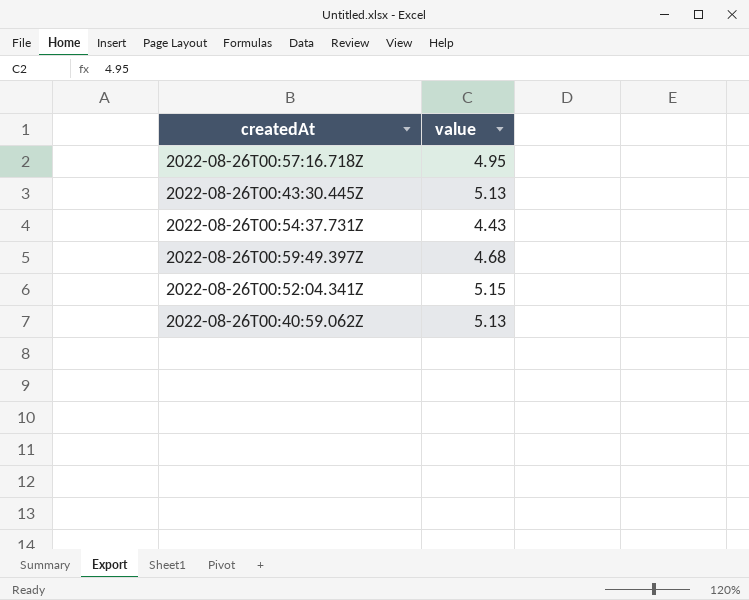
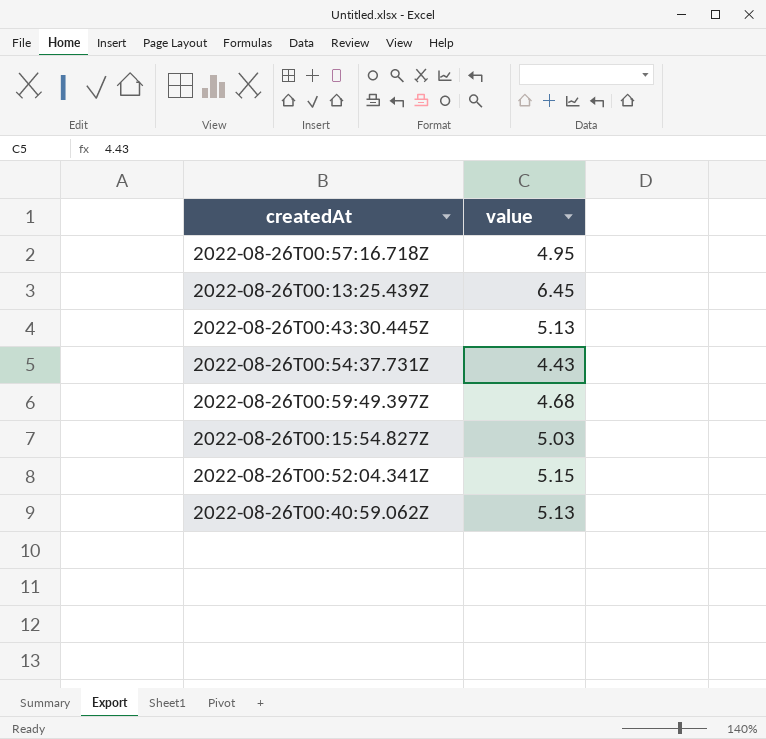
row 2022-08-26T00:13:25.439Z: none -> 6.45
row 2022-08-26T00:15:54.827Z: none -> 5.03

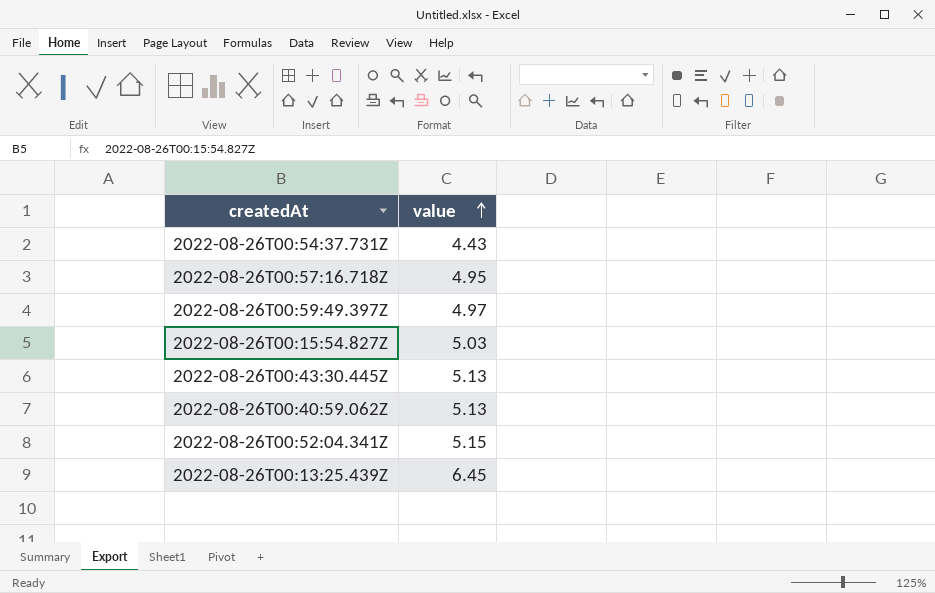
row order: none -> value ascending
2022-08-26T00:59:49.397Z | value: 4.68 -> 4.97

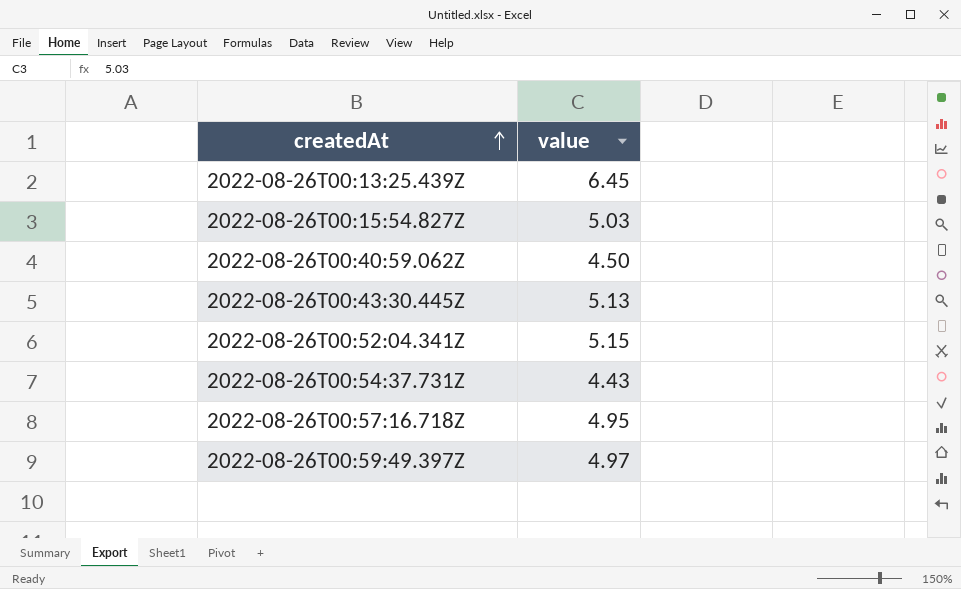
row order: value ascending -> createdAt ascending
2022-08-26T00:40:59.062Z | value: 5.13 -> 4.50

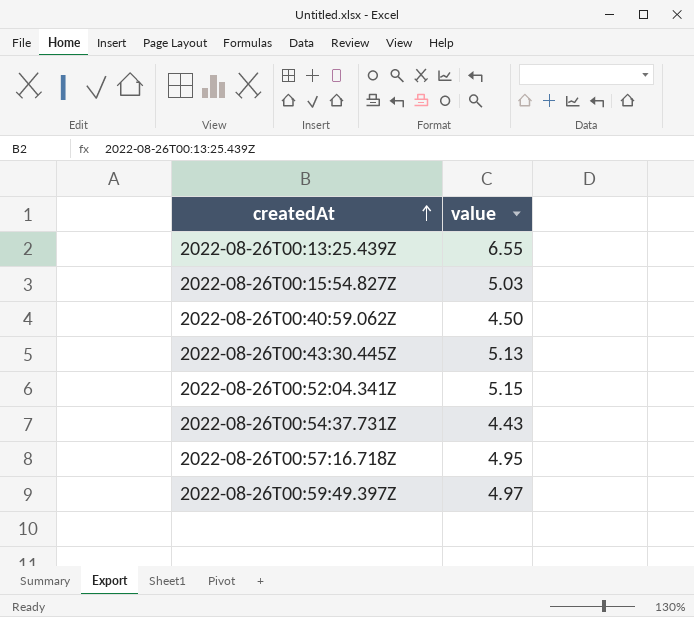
2022-08-26T00:13:25.439Z | value: 6.45 -> 6.55

